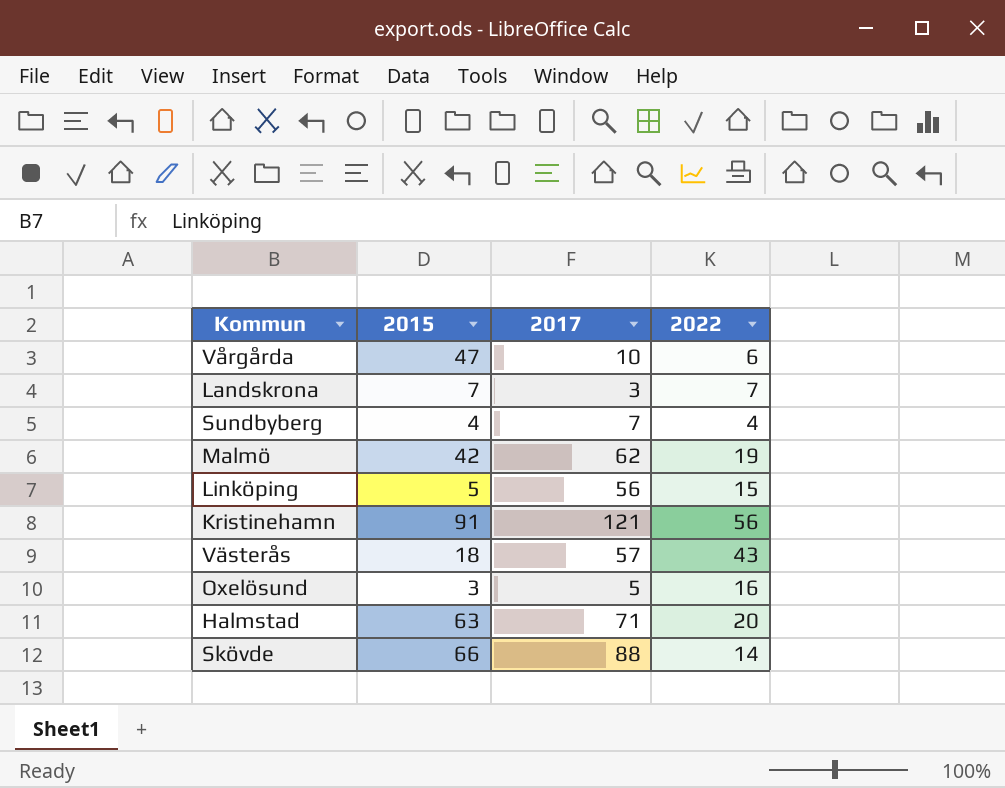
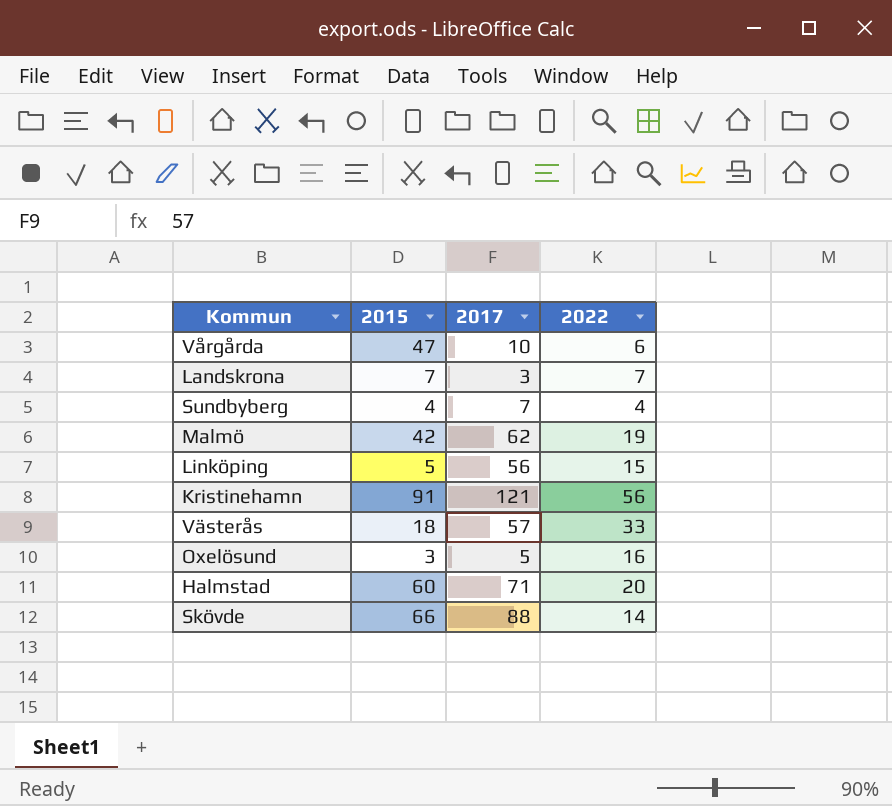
Västerås | 2022: 43 -> 33
Halmstad | 2015: 63 -> 60

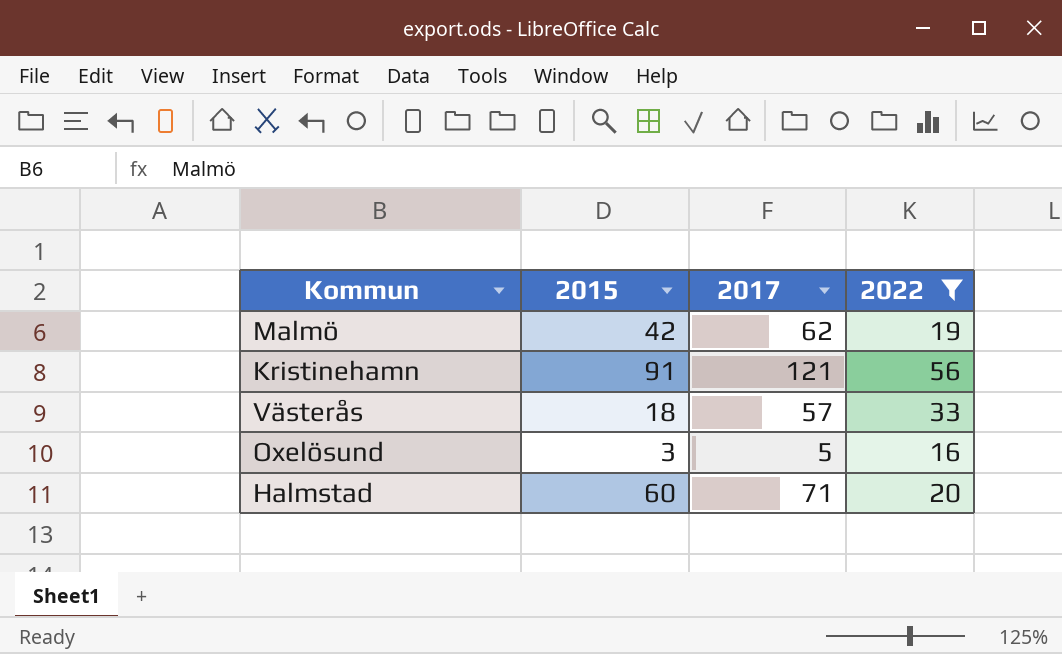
filter: none -> 2022 >= 16

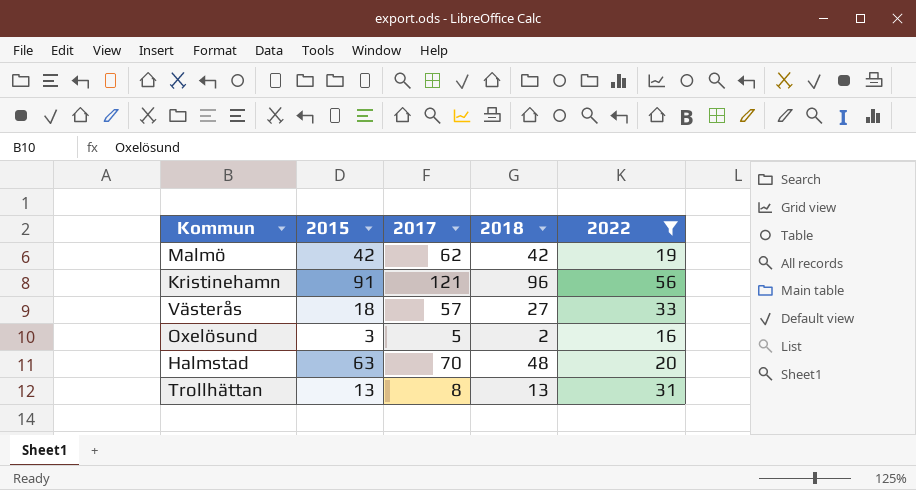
column 2018 | position: none -> 4
Halmstad | 2015: 60 -> 63
Halmstad | 2017: 71 -> 70
row Trollhättan: none -> 13 | 8 | 13 | 31

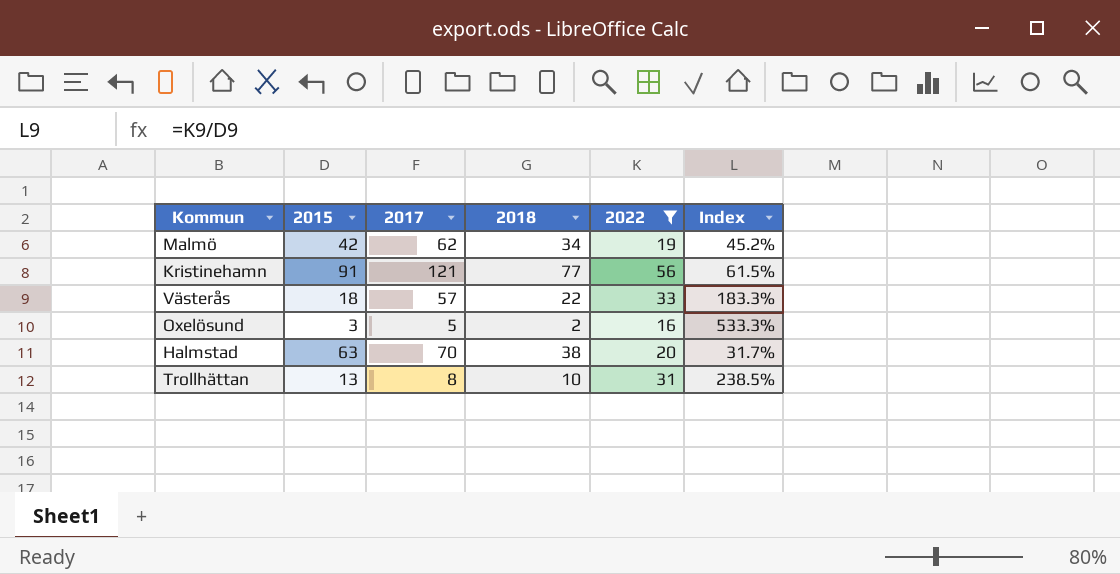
column Index | formula: none -> [2022] / [2015]
Malmö | 2018: 42 -> 34
Kristinehamn | 2018: 96 -> 77
Västerås | 2018: 27 -> 22
Halmstad | 2018: 48 -> 38
Trollhättan | 2018: 13 -> 10

